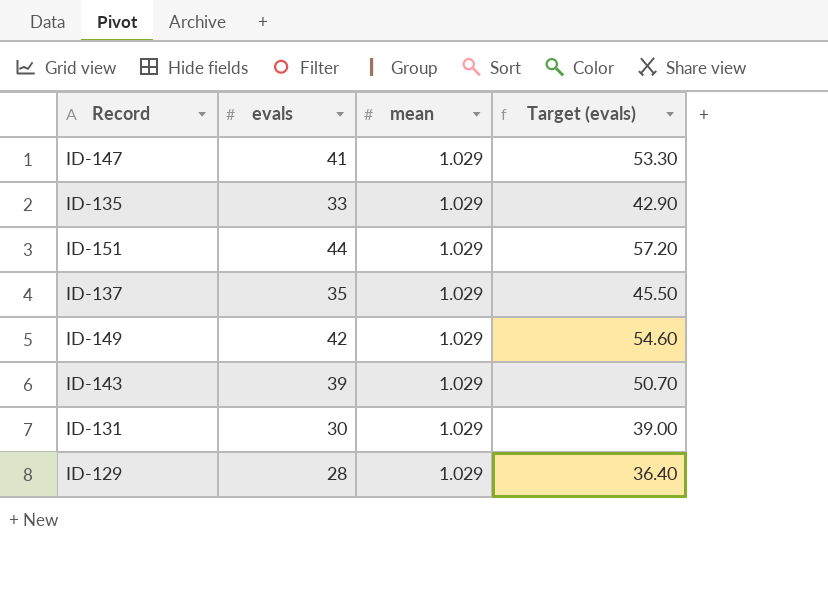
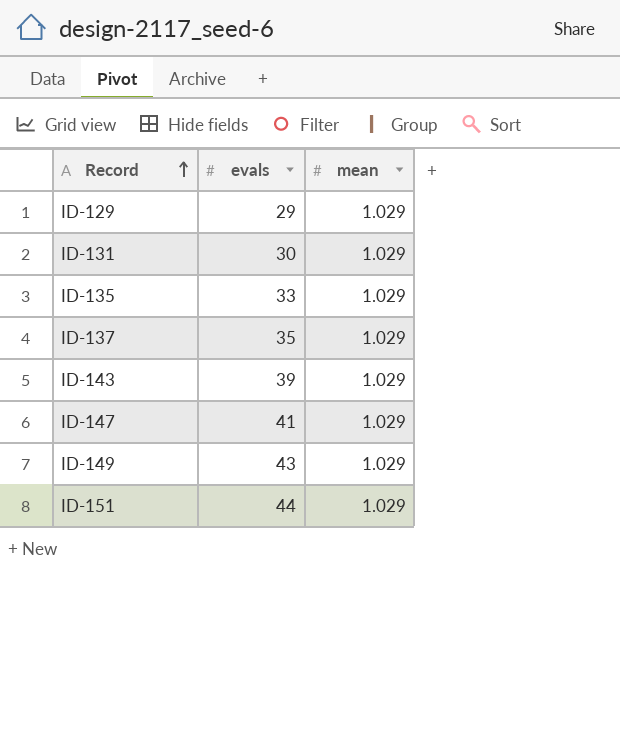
row order: none -> Record ascending
column Target (evals) | formula: [evals] * 1.3 -> none
ID-129 | evals: 28 -> 29
ID-149 | evals: 42 -> 43

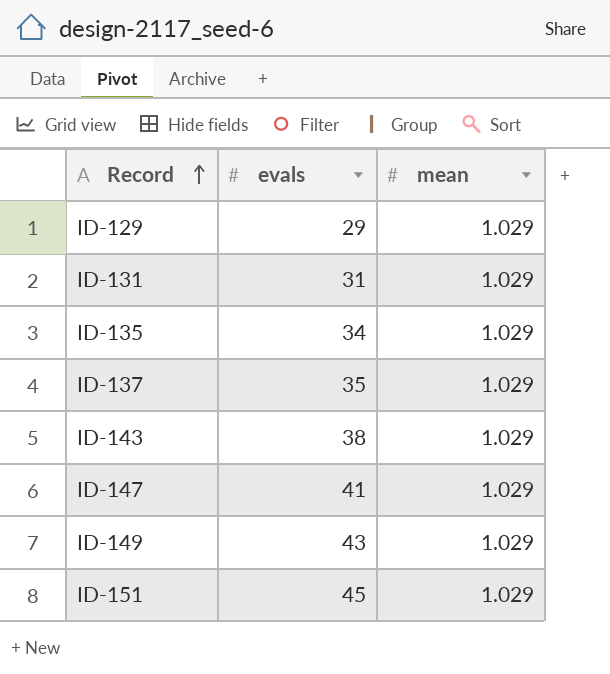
ID-131 | evals: 30 -> 31
ID-135 | evals: 33 -> 34
ID-143 | evals: 39 -> 38
ID-151 | evals: 44 -> 45

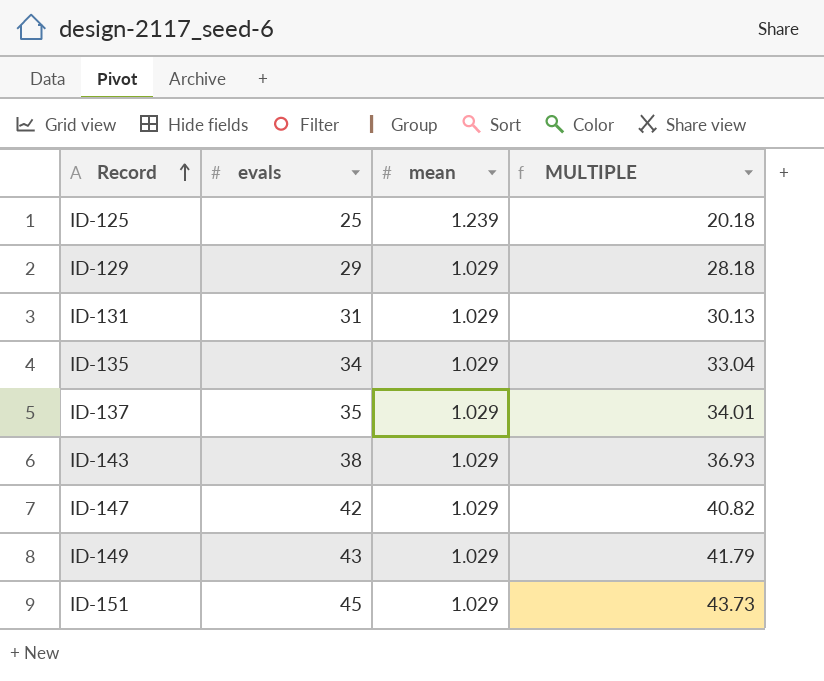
column MULTIPLE | formula: none -> [evals] / [mean]
row ID-125: none -> 25 | 1.239 | 20.18
ID-147 | evals: 41 -> 42

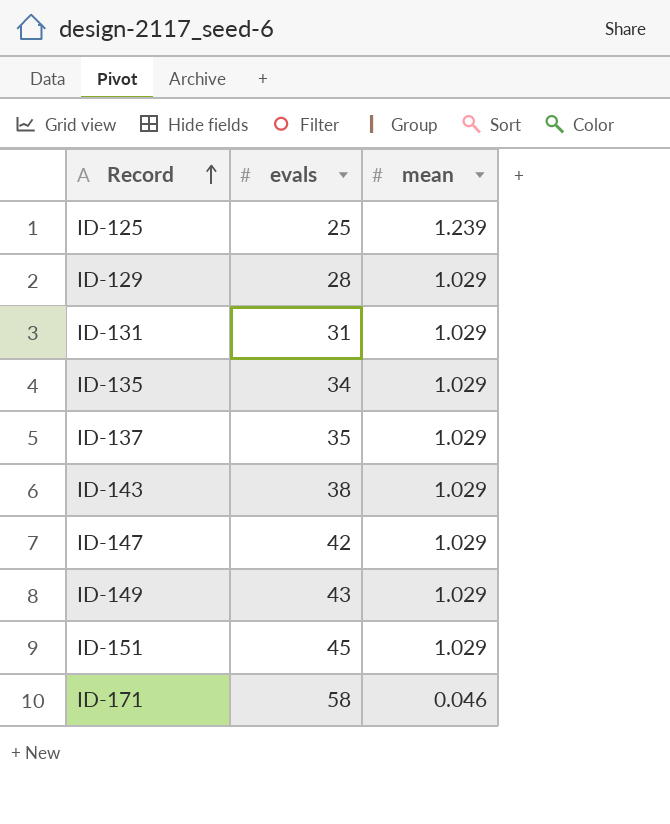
column MULTIPLE | formula: [evals] / [mean] -> none
ID-129 | evals: 29 -> 28
row ID-171: none -> 58 | 0.046

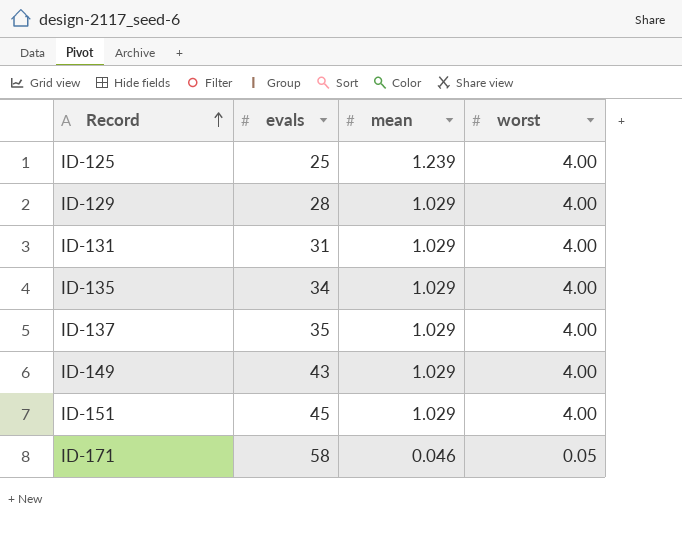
column worst | position: none -> 4
row ID-143: 38 | 1.029 -> none
row ID-147: 42 | 1.029 -> none

